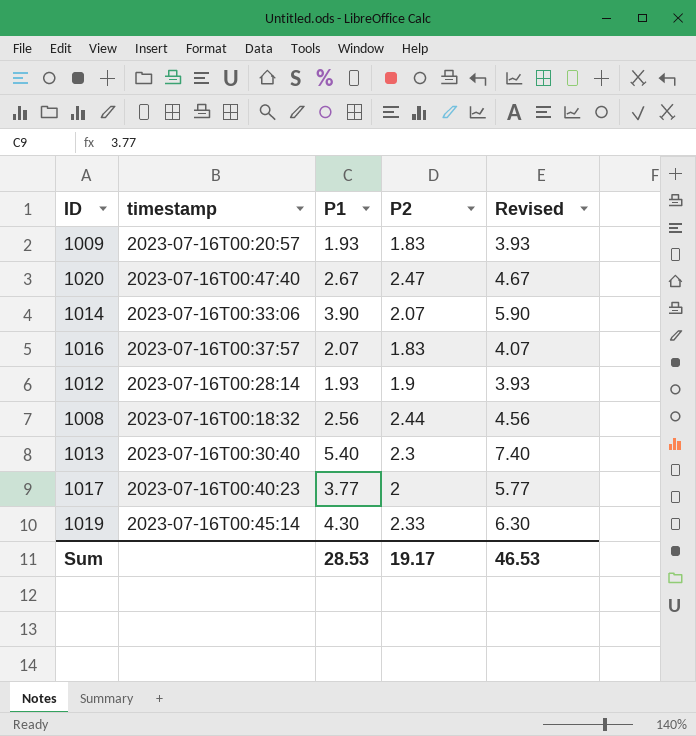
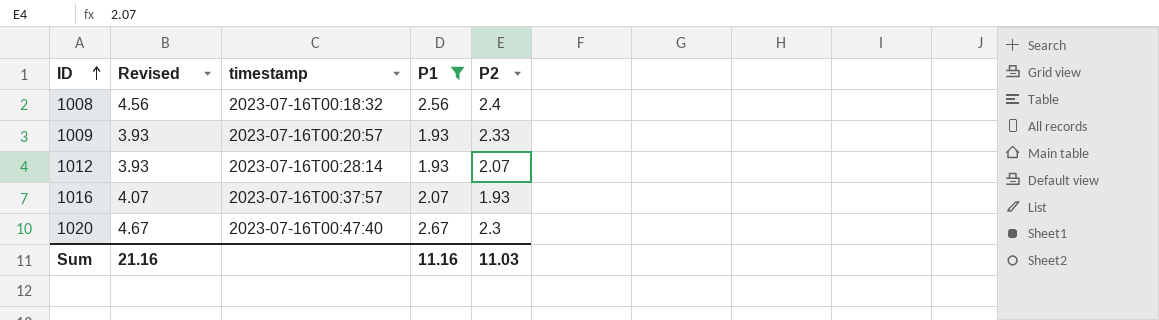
filter: none -> P1 <= 2.67
row order: none -> ID ascending
column Revised | position: 5 -> 2
1008 | P2: 2.44 -> 2.4
1009 | P2: 1.83 -> 2.33
1012 | P2: 1.9 -> 2.07
1016 | P2: 1.83 -> 1.93
1020 | P2: 2.47 -> 2.3
Sum | Revised: 46.53 -> 21.16
Sum | P1: 28.53 -> 11.16
Sum | P2: 19.17 -> 11.03

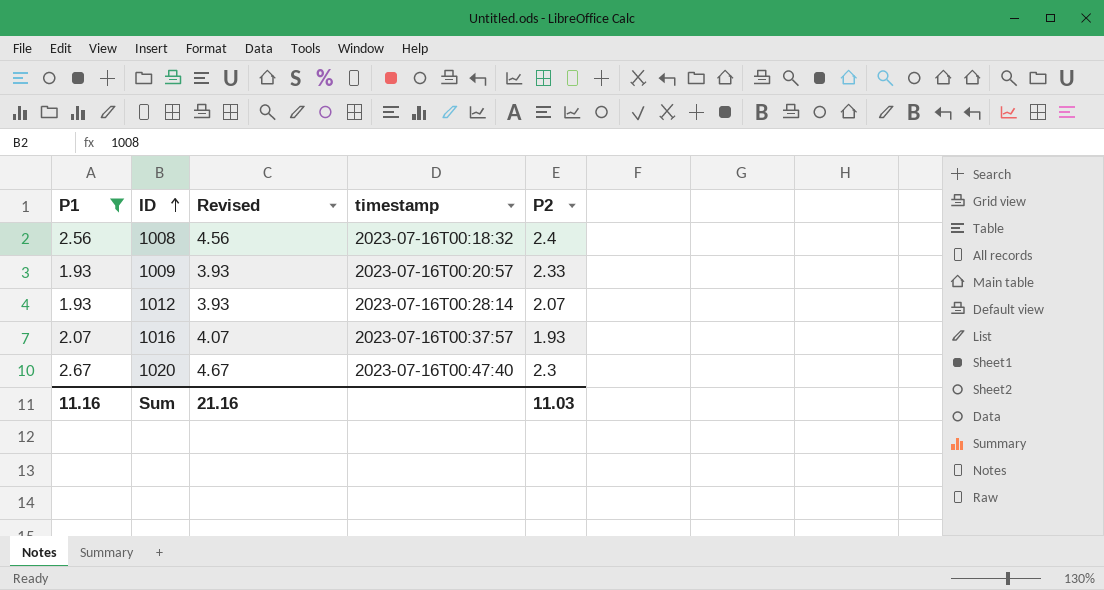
column P1 | position: 4 -> 1

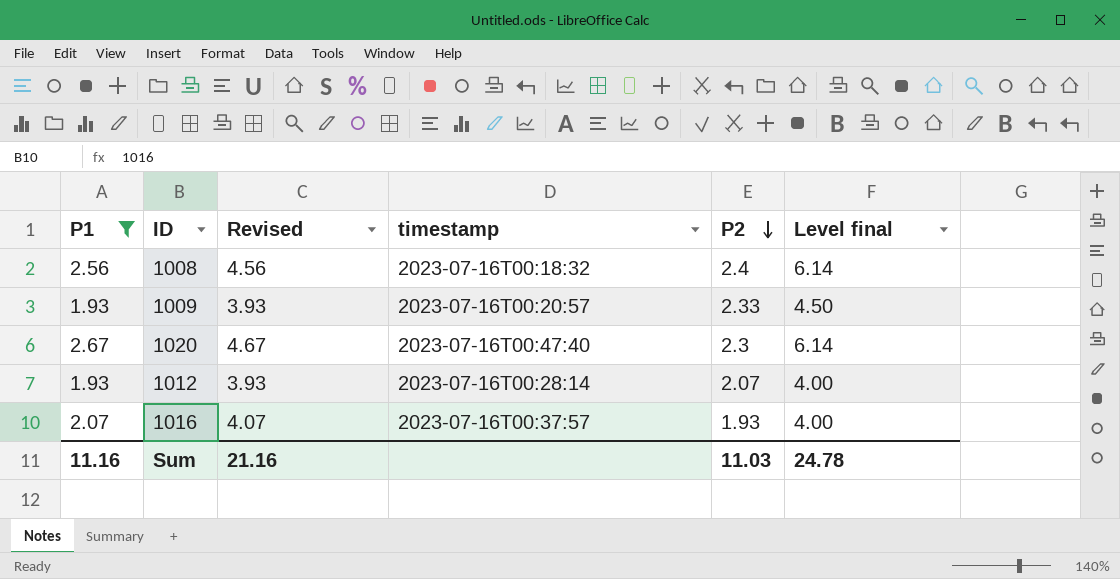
row order: ID ascending -> P2 descending
column Level final | formula: none -> [P1] * [P2]

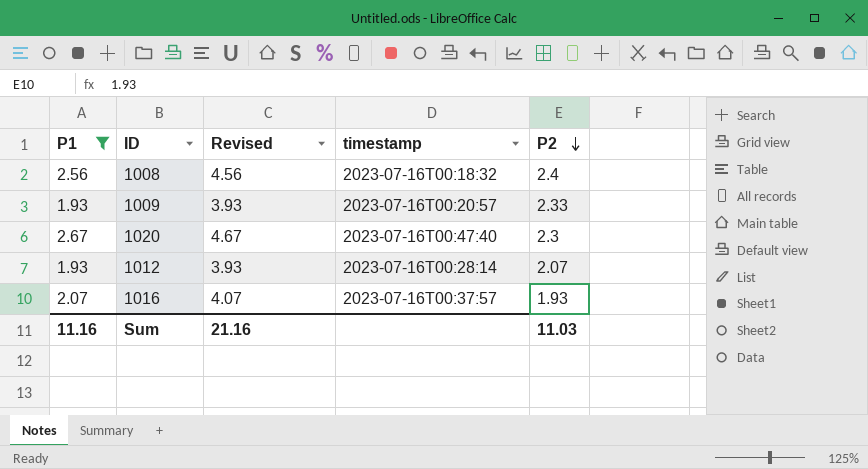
column Level final | formula: [P1] * [P2] -> none

